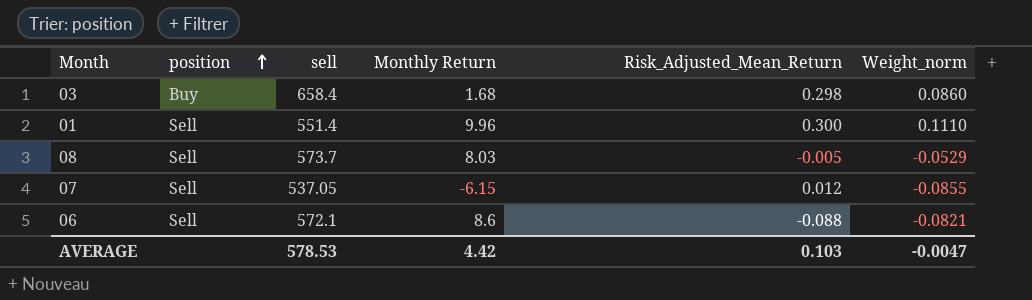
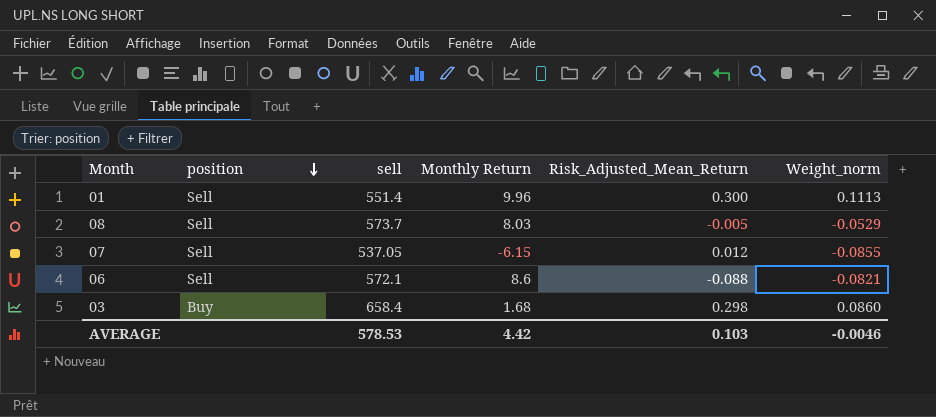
row order: position ascending -> position descending
01 | Weight_norm: 0.1110 -> 0.1113
AVERAGE | Weight_norm: -0.0047 -> -0.0046

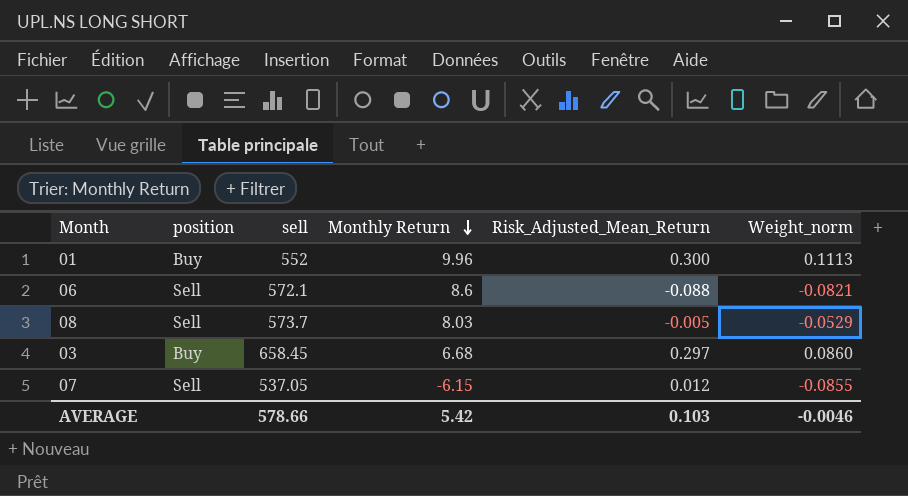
row order: position descending -> Monthly Return descending
01 | position: Sell -> Buy
01 | sell: 551.4 -> 552
03 | sell: 658.4 -> 658.45
03 | Monthly Return: 1.68 -> 6.68
03 | Risk_Adjusted_Mean_Return: 0.298 -> 0.297
AVERAGE | sell: 578.53 -> 578.66
AVERAGE | Monthly Return: 4.42 -> 5.42

